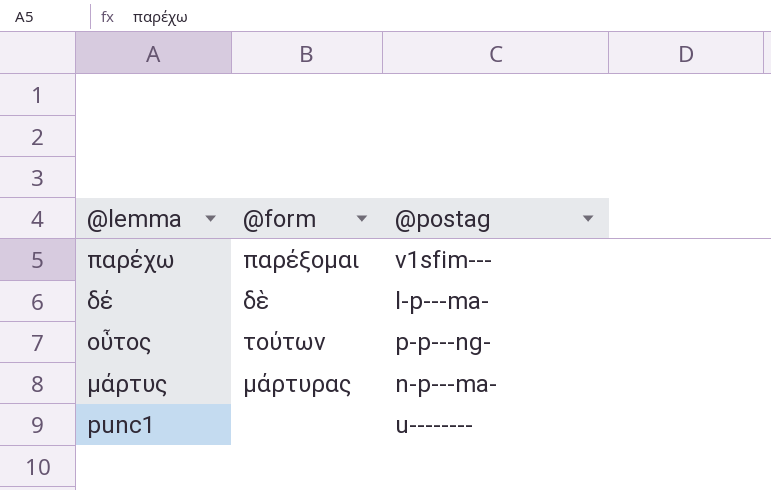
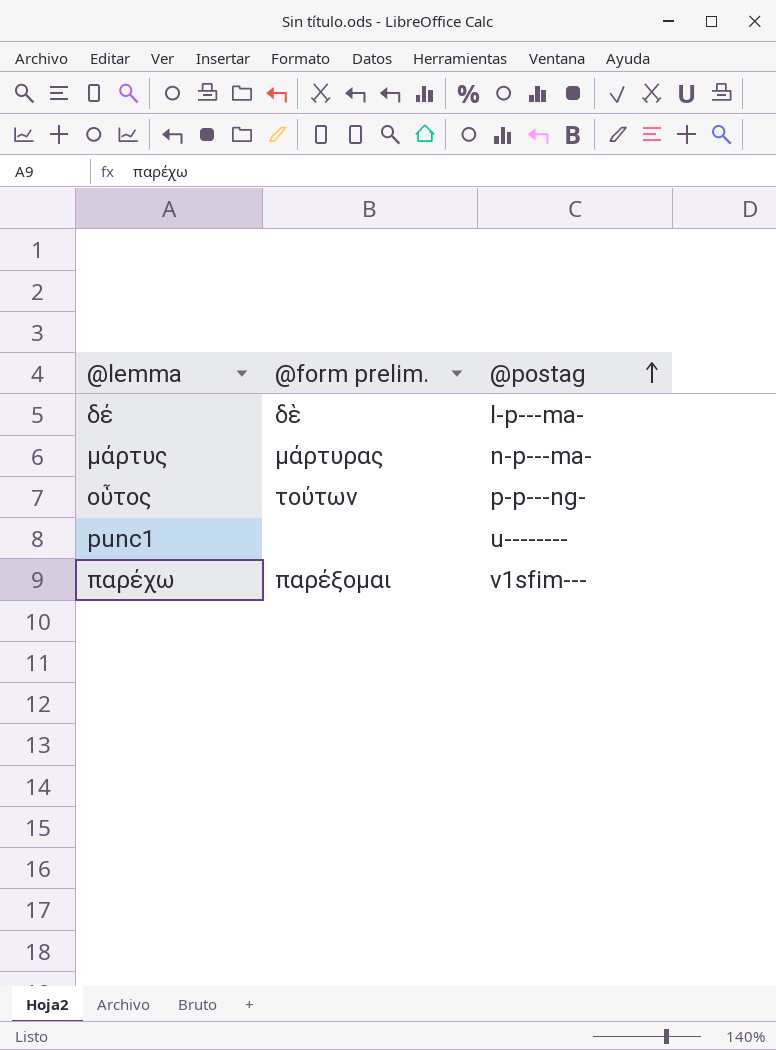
row order: none -> @postag ascending
column name: @form -> @form prelim.

